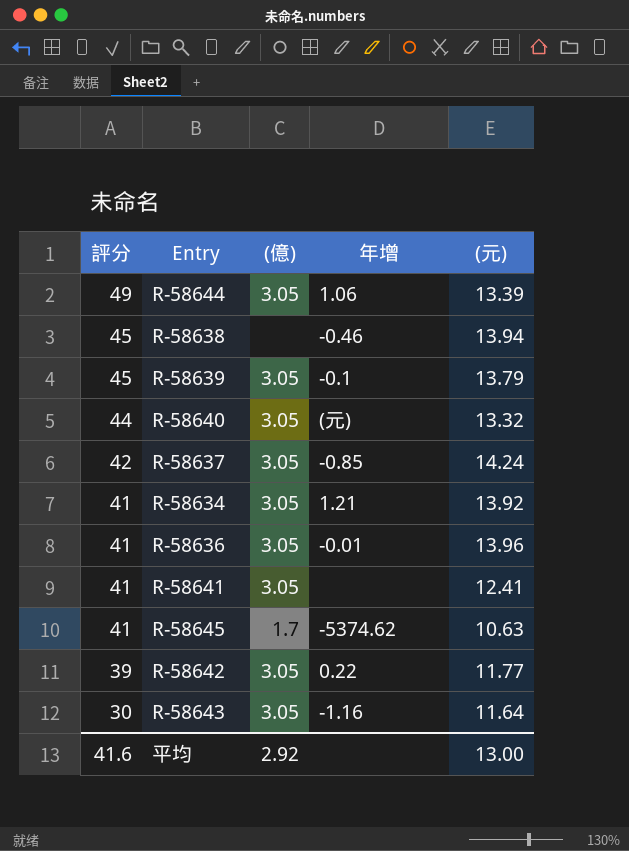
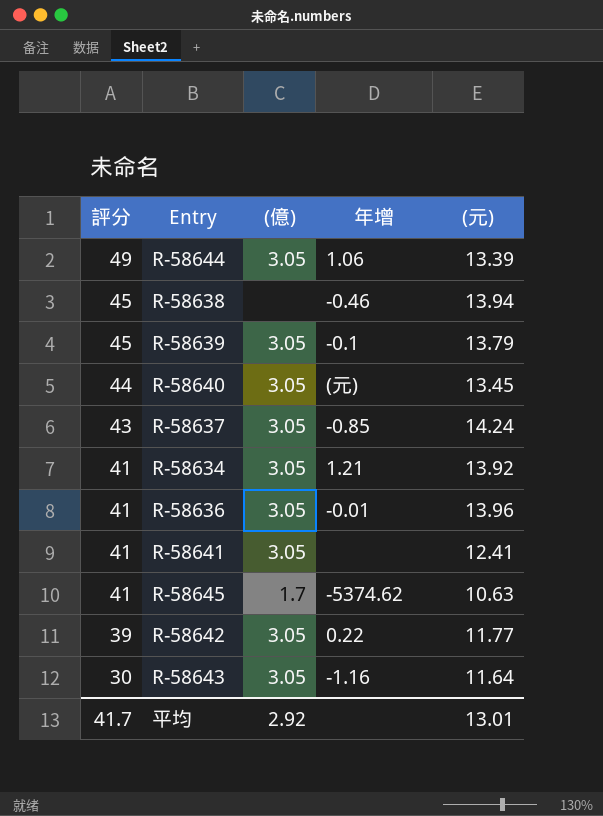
R-58640 | (元): 13.32 -> 13.45
R-58637 | 評分: 42 -> 43
平均 | 評分: 41.6 -> 41.7
平均 | (元): 13.00 -> 13.01

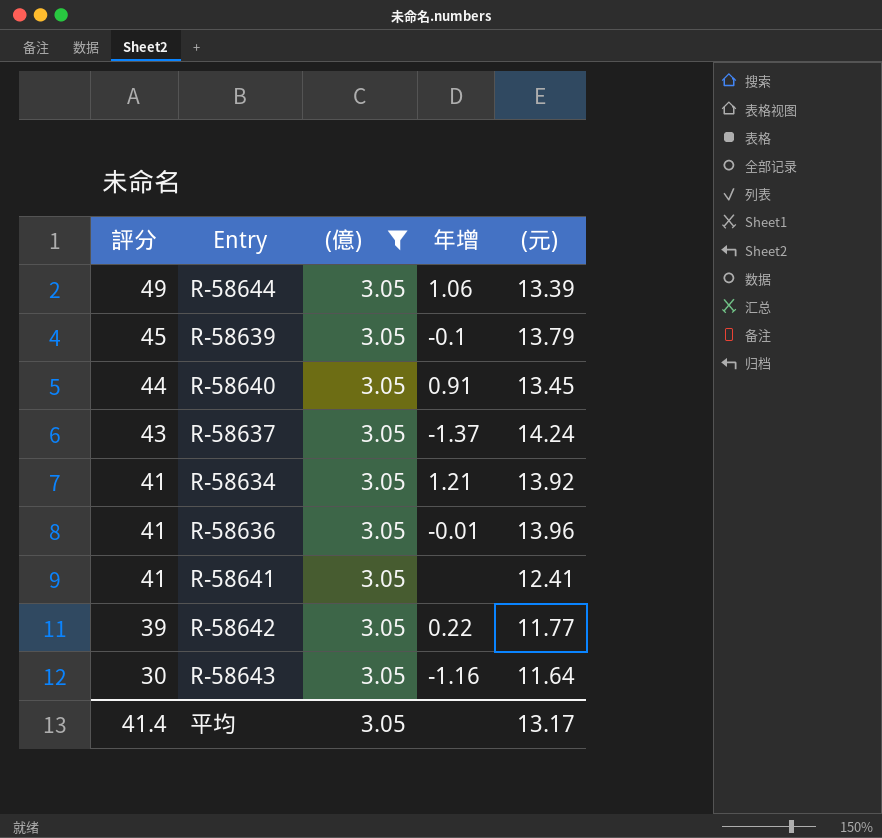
filter: none -> (億) = 3.05
R-58640 | 年增: (元) -> 0.91
R-58637 | 年增: -0.85 -> -1.37
平均 | 評分: 41.7 -> 41.4
平均 | (億): 2.92 -> 3.05
平均 | (元): 13.01 -> 13.17

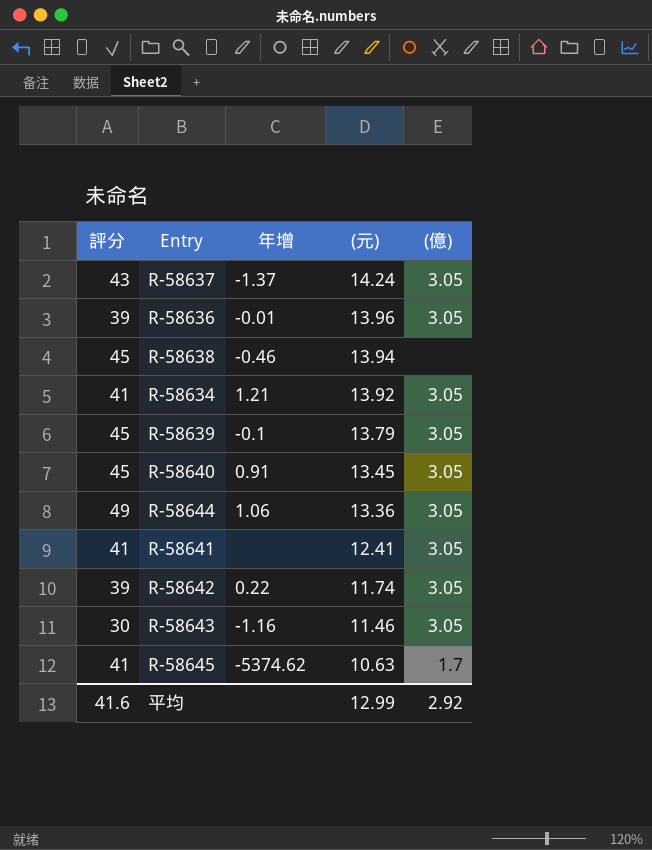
filter: (億) = 3.05 -> none
row order: 評分 descending -> (元) descending
column (億) | position: 3 -> 5
R-58636 | 評分: 41 -> 39
R-58640 | 評分: 44 -> 45
R-58644 | (元): 13.39 -> 13.36
R-58642 | (元): 11.77 -> 11.74
R-58643 | (元): 11.64 -> 11.46
平均 | 評分: 41.4 -> 41.6
平均 | (元): 13.17 -> 12.99
平均 | (億): 3.05 -> 2.92

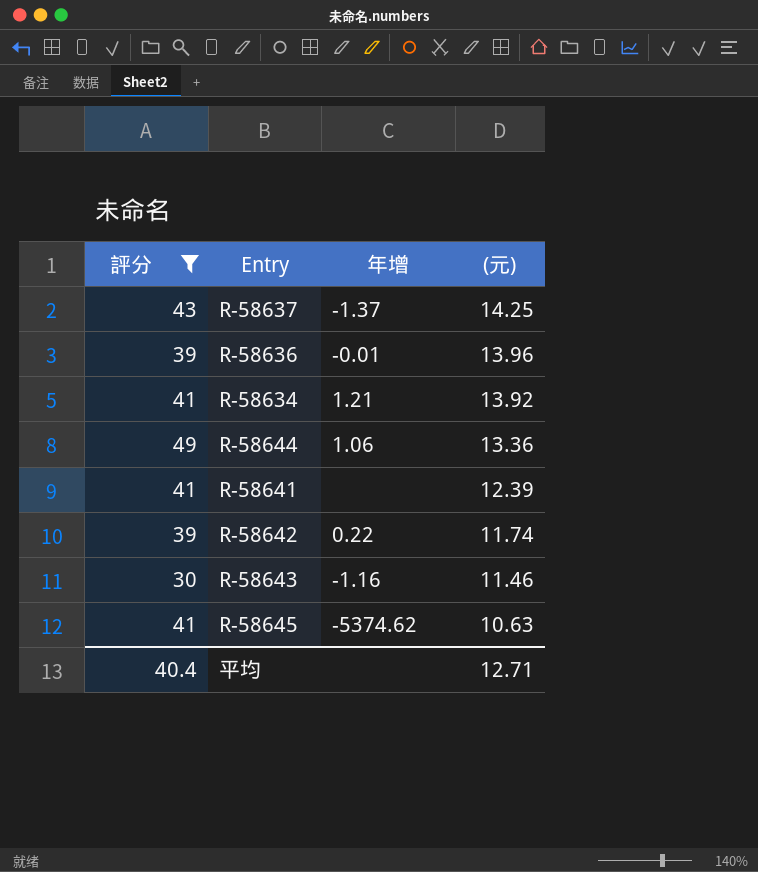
filter: none -> 評分 != 45
column (億) | position: 5 -> none
R-58637 | (元): 14.24 -> 14.25
R-58641 | (元): 12.41 -> 12.39
平均 | 評分: 41.6 -> 40.4
平均 | (元): 12.99 -> 12.71

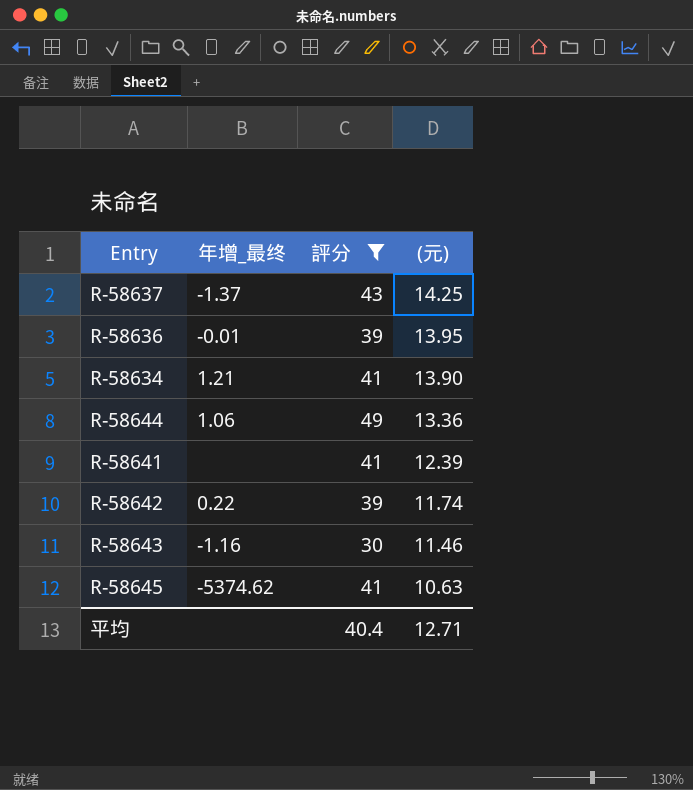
column name: 年增 -> 年增_最终
column 評分 | position: 1 -> 3
R-58636 | (元): 13.96 -> 13.95
R-58634 | (元): 13.92 -> 13.90

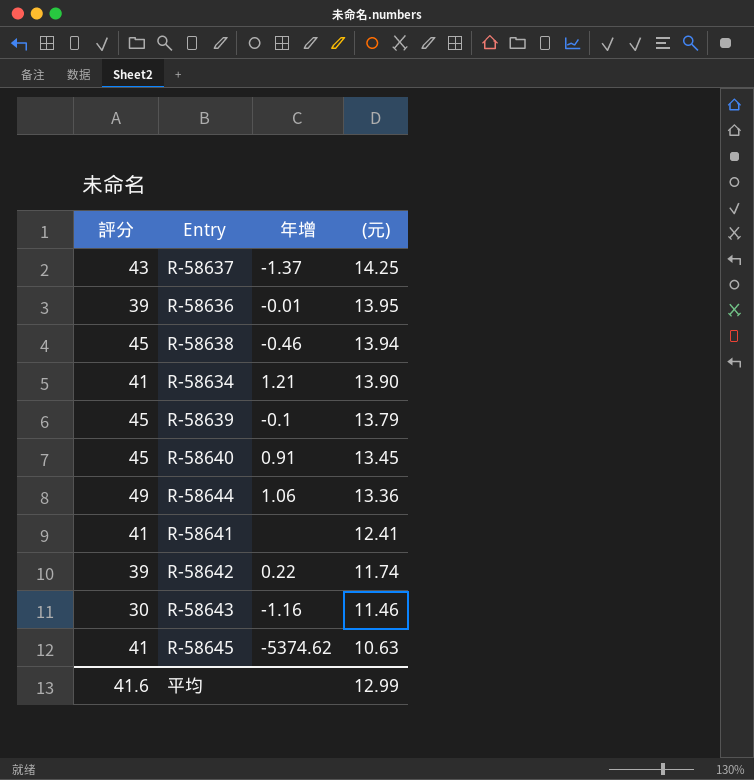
filter: 評分 != 45 -> none
column 評分 | position: 3 -> 1
column name: 年增_最终 -> 年增
R-58641 | (元): 12.39 -> 12.41
平均 | 評分: 40.4 -> 41.6
平均 | (元): 12.71 -> 12.99

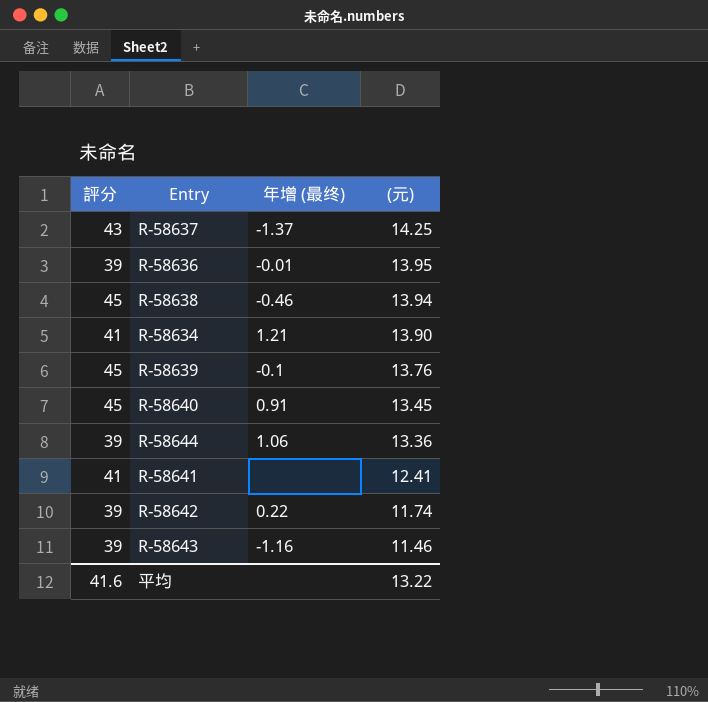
column name: 年增 -> 年增 (最终)
row R-58645: 41 | -5374.62 | 10.63 -> none
R-58639 | (元): 13.79 -> 13.76
R-58644 | 評分: 49 -> 39
R-58643 | 評分: 30 -> 39
平均 | (元): 12.99 -> 13.22

